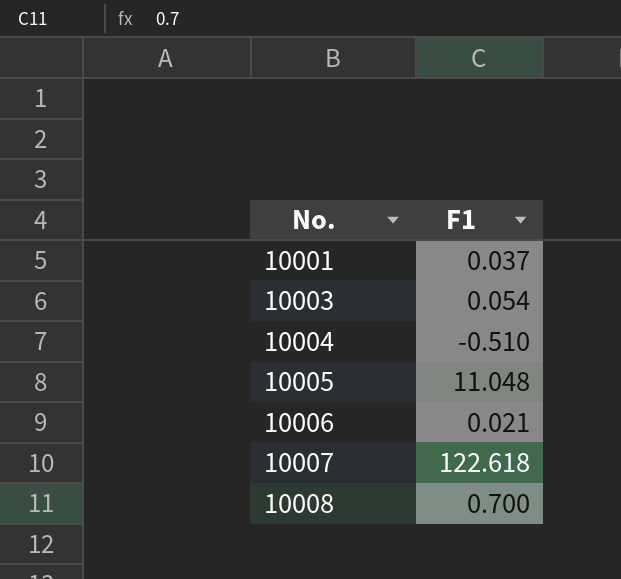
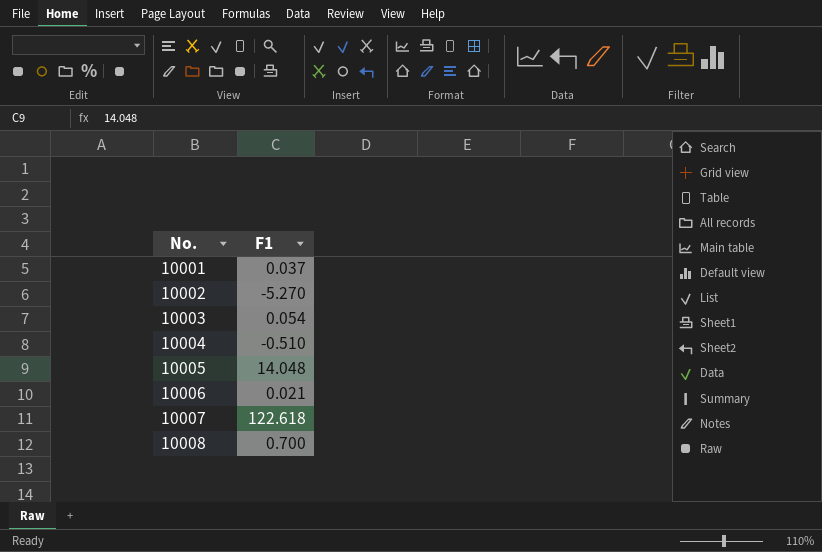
row 10002: none -> -5.270
10005 | F1: 11.048 -> 14.048

